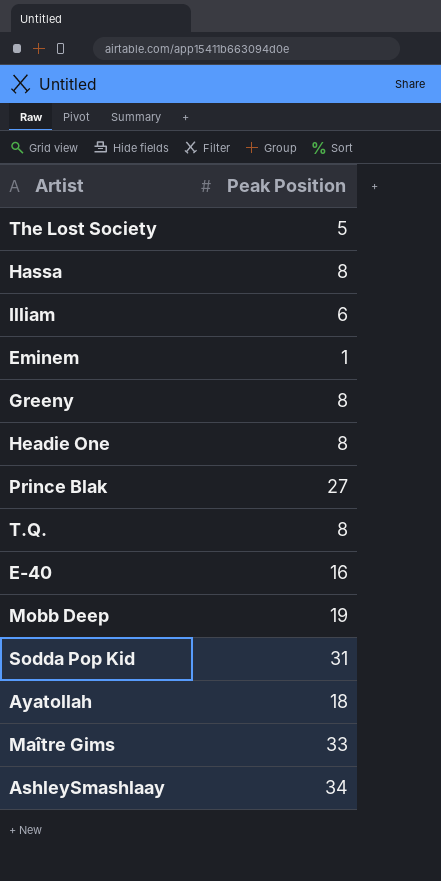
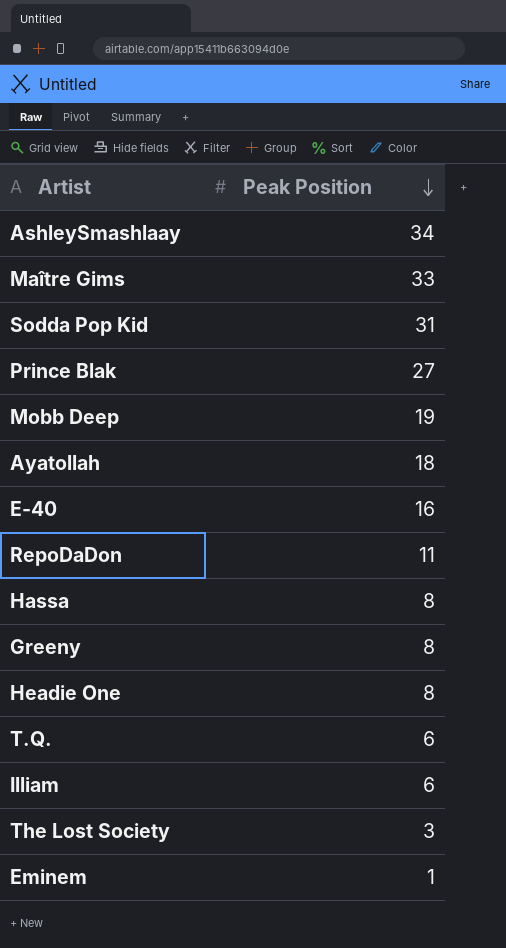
row order: none -> Peak Position descending
row RepoDaDon: none -> 11
T.Q. | Peak Position: 8 -> 6
The Lost Society | Peak Position: 5 -> 3

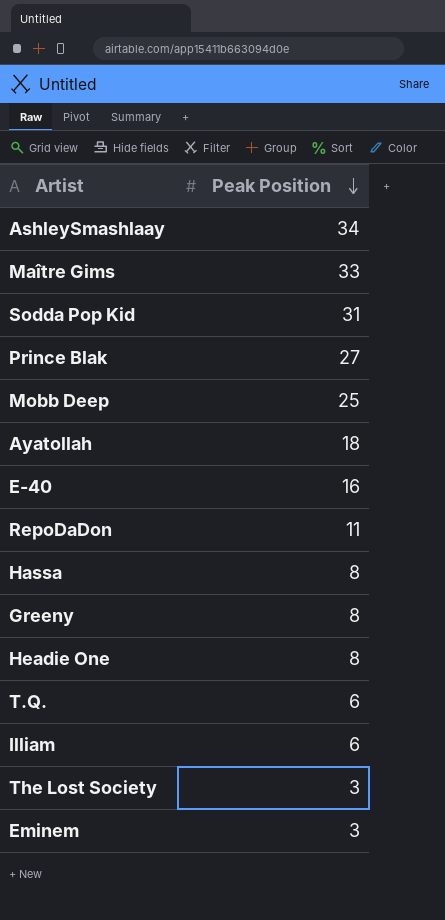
Mobb Deep | Peak Position: 19 -> 25
Eminem | Peak Position: 1 -> 3

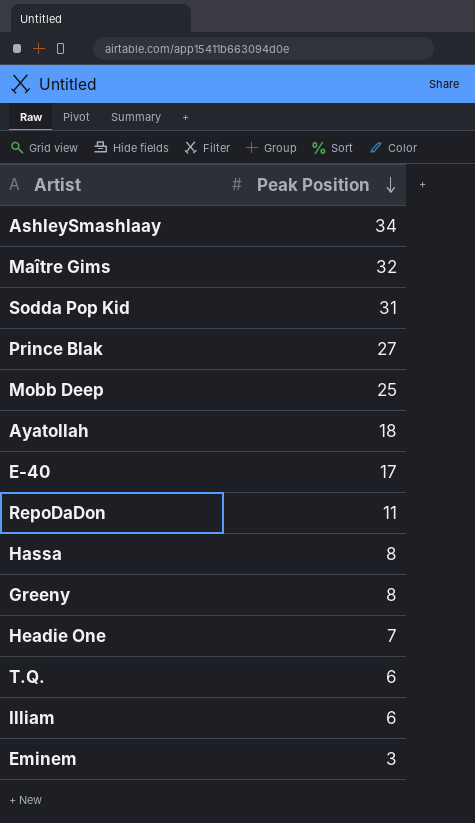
row The Lost Society: 3 -> none
Maître Gims | Peak Position: 33 -> 32
E-40 | Peak Position: 16 -> 17
Headie One | Peak Position: 8 -> 7

